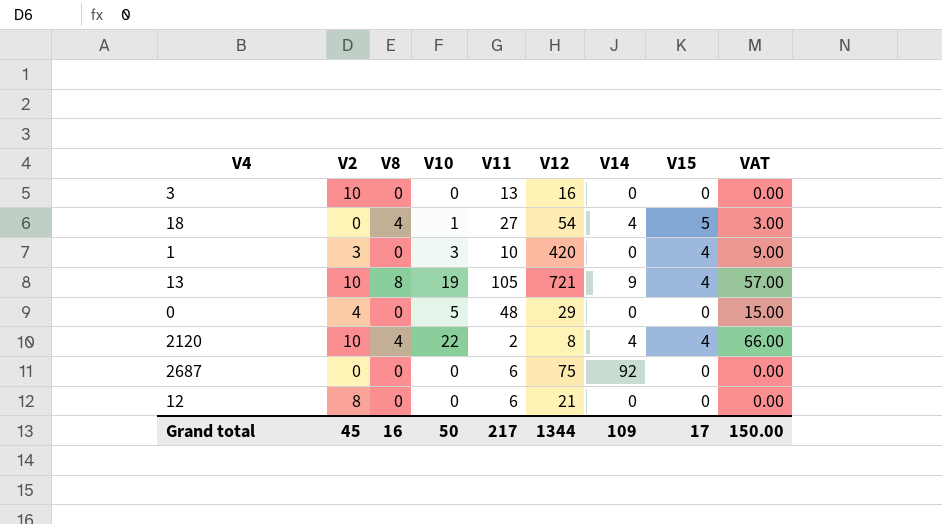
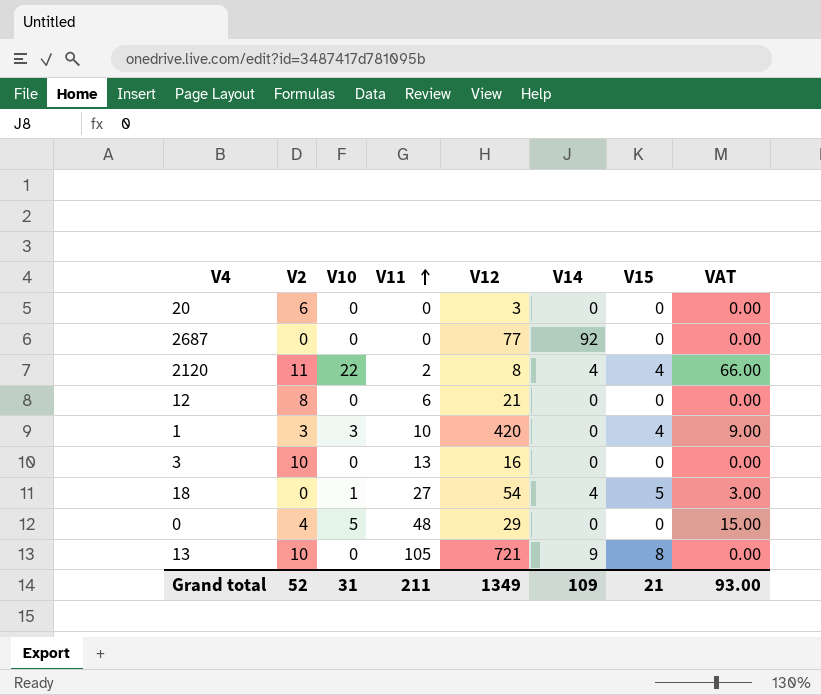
row order: none -> V11 ascending
column V8 | position: 3 -> none
row 20: none -> 6 | 0 | 0 | 3 | 0 | 0 | 0.00
2687 | V11: 6 -> 0
2687 | V12: 75 -> 77
2120 | V2: 10 -> 11
13 | V10: 19 -> 0
13 | V15: 4 -> 8
13 | VAT: 57.00 -> 0.00
Grand total | V2: 45 -> 52
Grand total | V10: 50 -> 31
Grand total | V11: 217 -> 211
Grand total | V12: 1344 -> 1349
Grand total | V15: 17 -> 21
Grand total | VAT: 150.00 -> 93.00

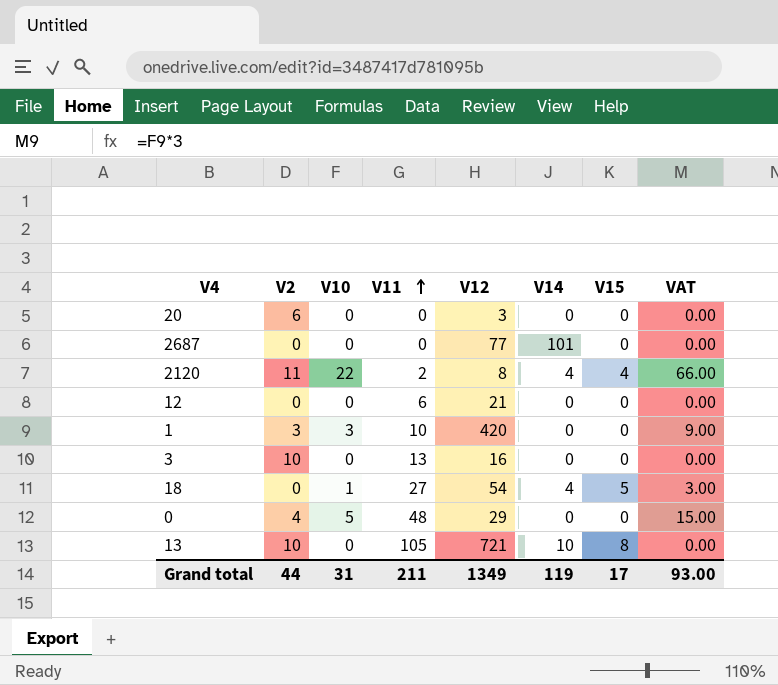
2687 | V14: 92 -> 101
12 | V2: 8 -> 0
1 | V15: 4 -> 0
13 | V14: 9 -> 10
Grand total | V2: 52 -> 44
Grand total | V14: 109 -> 119
Grand total | V15: 21 -> 17

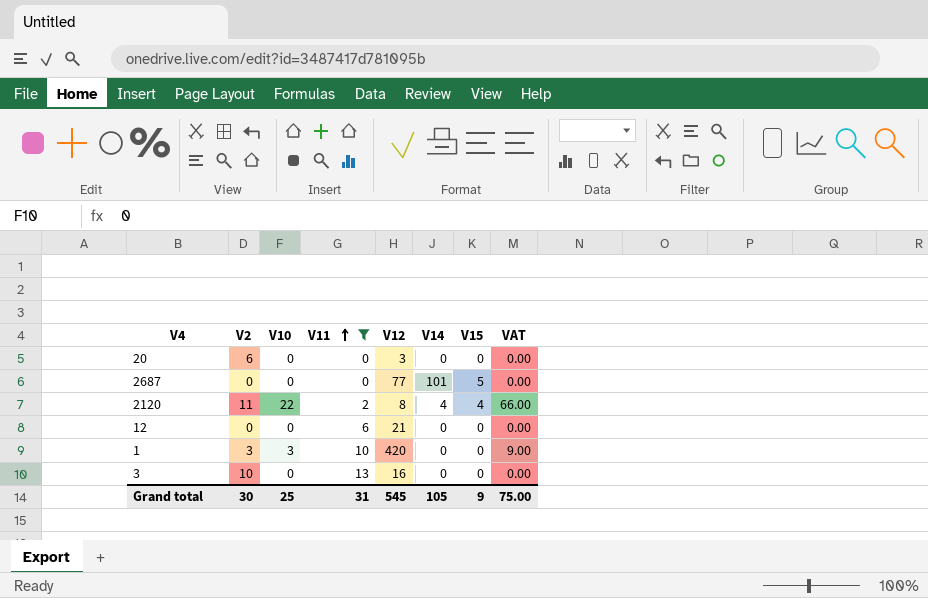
filter: none -> V11 <= 13
2687 | V15: 0 -> 5
Grand total | V2: 44 -> 30
Grand total | V10: 31 -> 25
Grand total | V11: 211 -> 31
Grand total | V12: 1349 -> 545
Grand total | V14: 119 -> 105
Grand total | V15: 17 -> 9
Grand total | VAT: 93.00 -> 75.00

